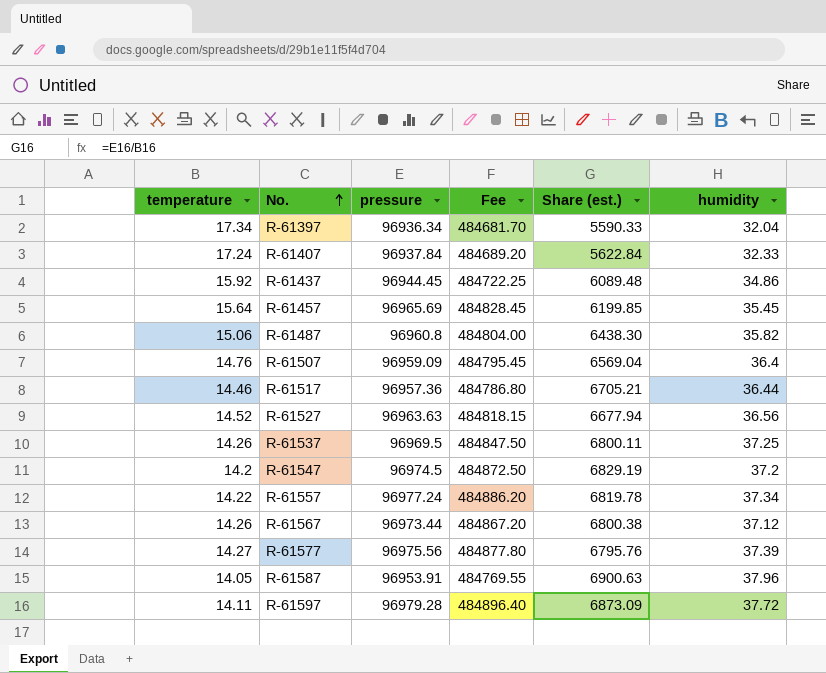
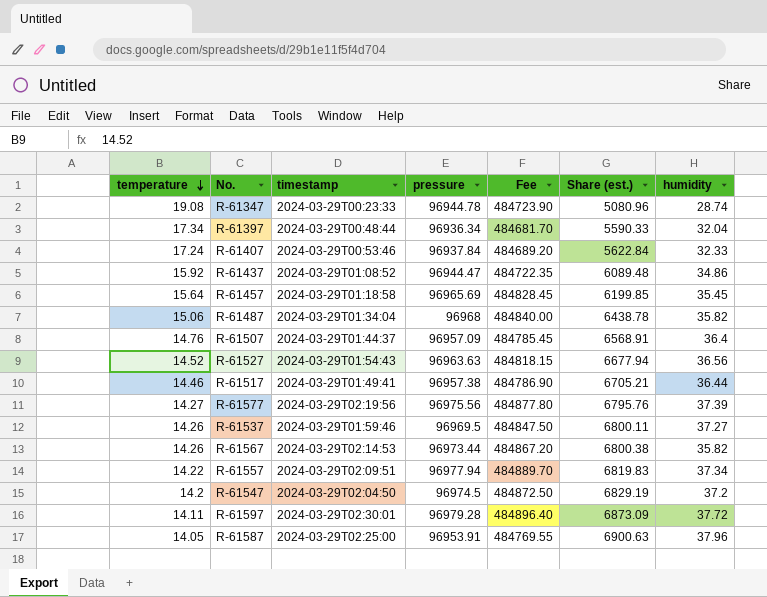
row order: No. ascending -> temperature descending
column timestamp | position: none -> 3
row R-61347: none -> 19.08 | 2024-03-29T00:23:33 | 96944.78 | 484723.90 | 5080.96 | 28.74
R-61437 | pressure: 96944.45 -> 96944.47
R-61437 | Fee: 484722.25 -> 484722.35
R-61487 | pressure: 96960.8 -> 96968
R-61487 | Fee: 484804.00 -> 484840.00
R-61487 | Share (est.): 6438.30 -> 6438.78
R-61507 | pressure: 96959.09 -> 96957.09
R-61507 | Fee: 484795.45 -> 484785.45
R-61507 | Share (est.): 6569.04 -> 6568.91
R-61517 | pressure: 96957.36 -> 96957.38
R-61517 | Fee: 484786.80 -> 484786.90
R-61537 | humidity: 37.25 -> 37.27
R-61567 | humidity: 37.12 -> 35.82
R-61557 | pressure: 96977.24 -> 96977.94
R-61557 | Fee: 484886.20 -> 484889.70
R-61557 | Share (est.): 6819.78 -> 6819.83

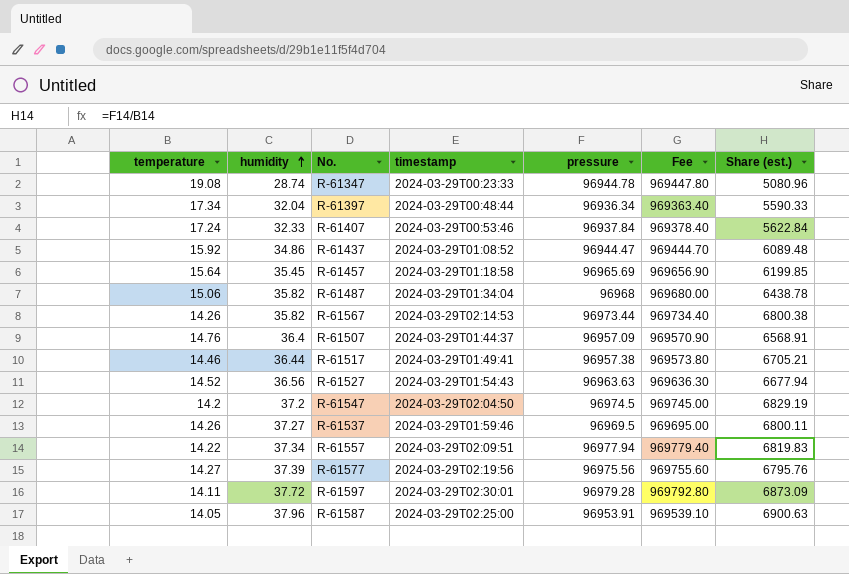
row order: temperature descending -> humidity ascending
column humidity | position: 7 -> 2
column Fee | formula: [pressure] * 5 -> [pressure] * 10

